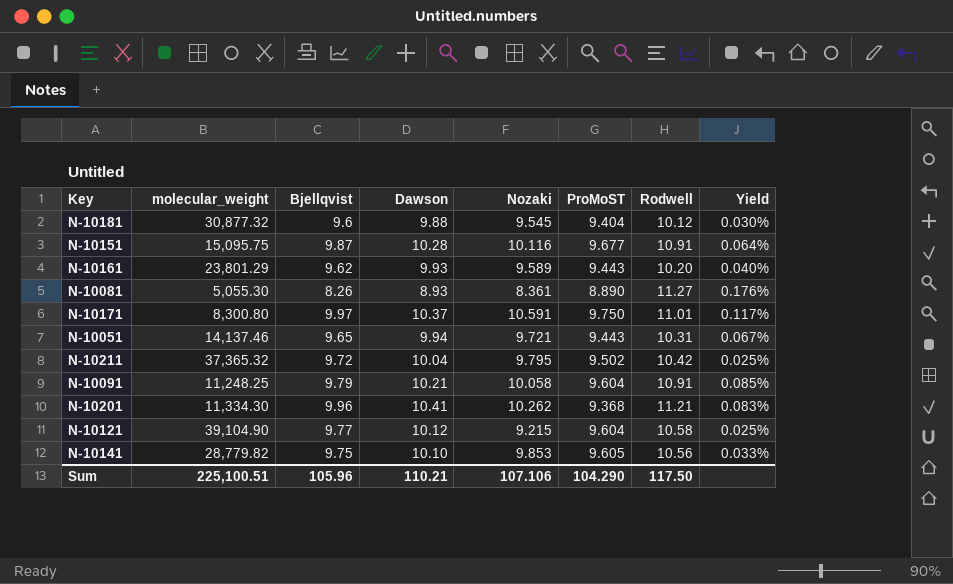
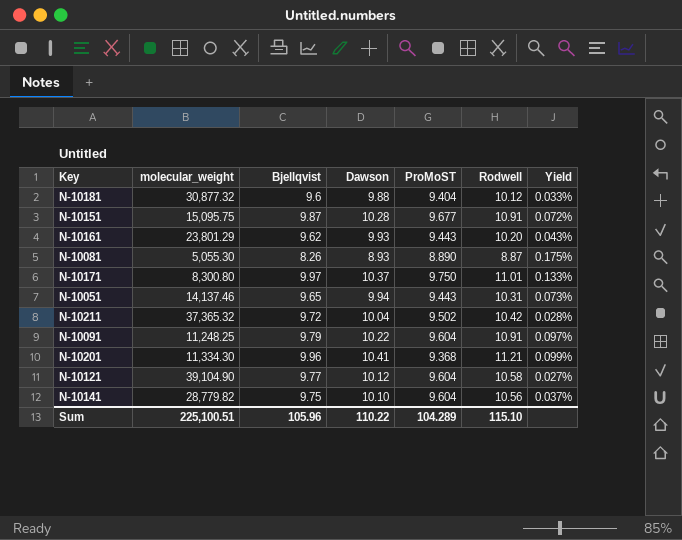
column Nozaki | position: 5 -> none
column Yield | formula: [ProMoST] / [molecular_weight] -> [Rodwell] / [molecular_weight]
N-10081 | Rodwell: 11.27 -> 8.87
N-10091 | Dawson: 10.21 -> 10.22
N-10141 | ProMoST: 9.605 -> 9.604
Sum | Dawson: 110.21 -> 110.22
Sum | ProMoST: 104.290 -> 104.289
Sum | Rodwell: 117.50 -> 115.10

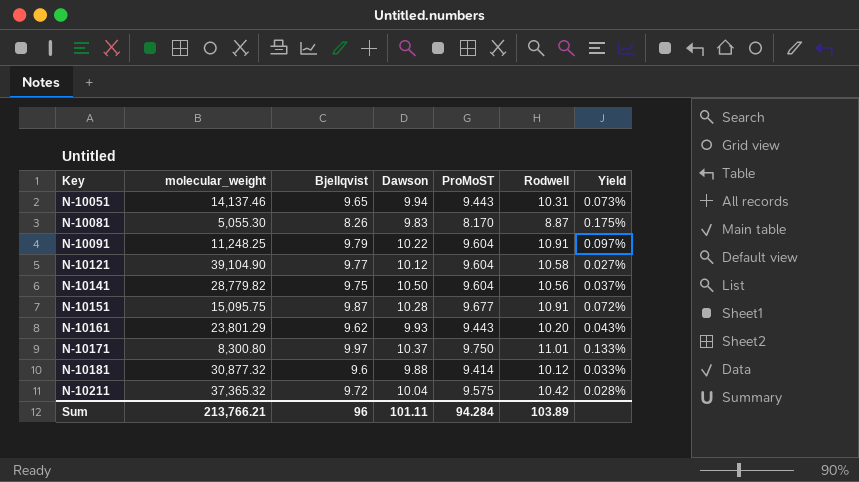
row order: none -> Key ascending
row N-10201: 11,334.30 | 9.96 | 10.41 | 9.368 | 11.21 | 0.099% -> none
N-10081 | Dawson: 8.93 -> 9.83
N-10081 | ProMoST: 8.890 -> 8.170
N-10141 | Dawson: 10.10 -> 10.50
N-10181 | ProMoST: 9.404 -> 9.414
N-10211 | ProMoST: 9.502 -> 9.575
Sum | molecular_weight: 225,100.51 -> 213,766.21
Sum | Bjellqvist: 105.96 -> 96
Sum | Dawson: 110.22 -> 101.11
Sum | ProMoST: 104.289 -> 94.284
Sum | Rodwell: 115.10 -> 103.89

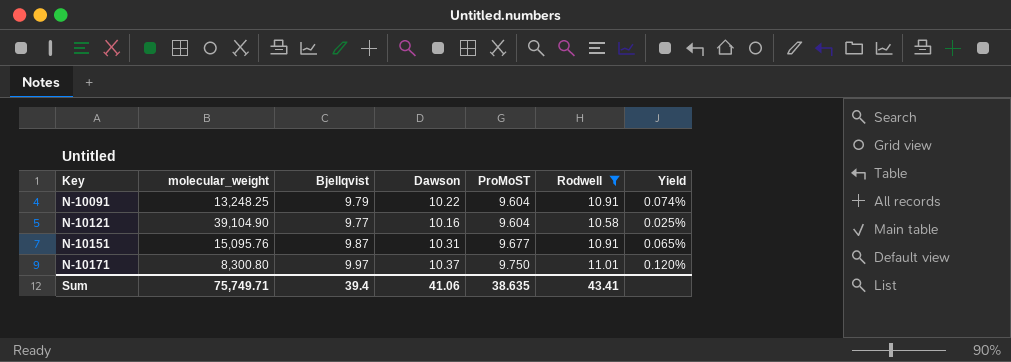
filter: none -> Rodwell >= 10.58
column Yield | formula: [Rodwell] / [molecular_weight] -> [Bjellqvist] / [molecular_weight]
N-10091 | molecular_weight: 11,248.25 -> 13,248.25
N-10121 | Dawson: 10.12 -> 10.16
N-10151 | molecular_weight: 15,095.75 -> 15,095.76
N-10151 | Dawson: 10.28 -> 10.31
Sum | molecular_weight: 213,766.21 -> 75,749.71
Sum | Bjellqvist: 96 -> 39.4
Sum | Dawson: 101.11 -> 41.06
Sum | ProMoST: 94.284 -> 38.635
Sum | Rodwell: 103.89 -> 43.41

